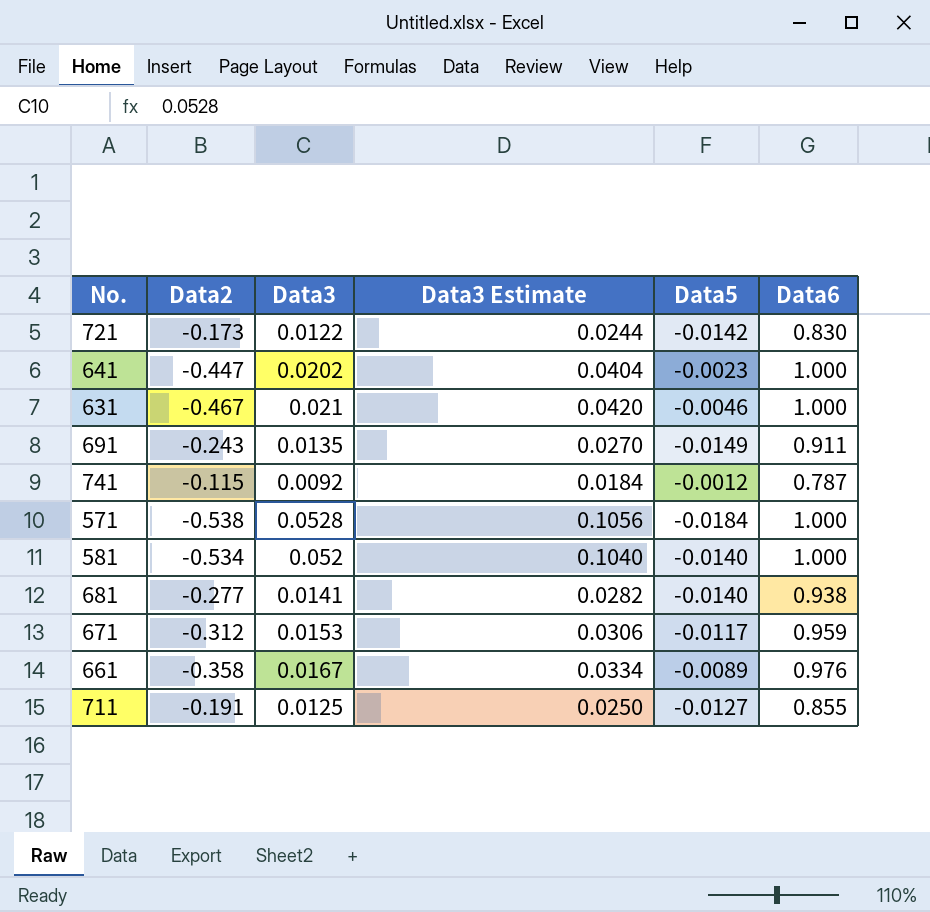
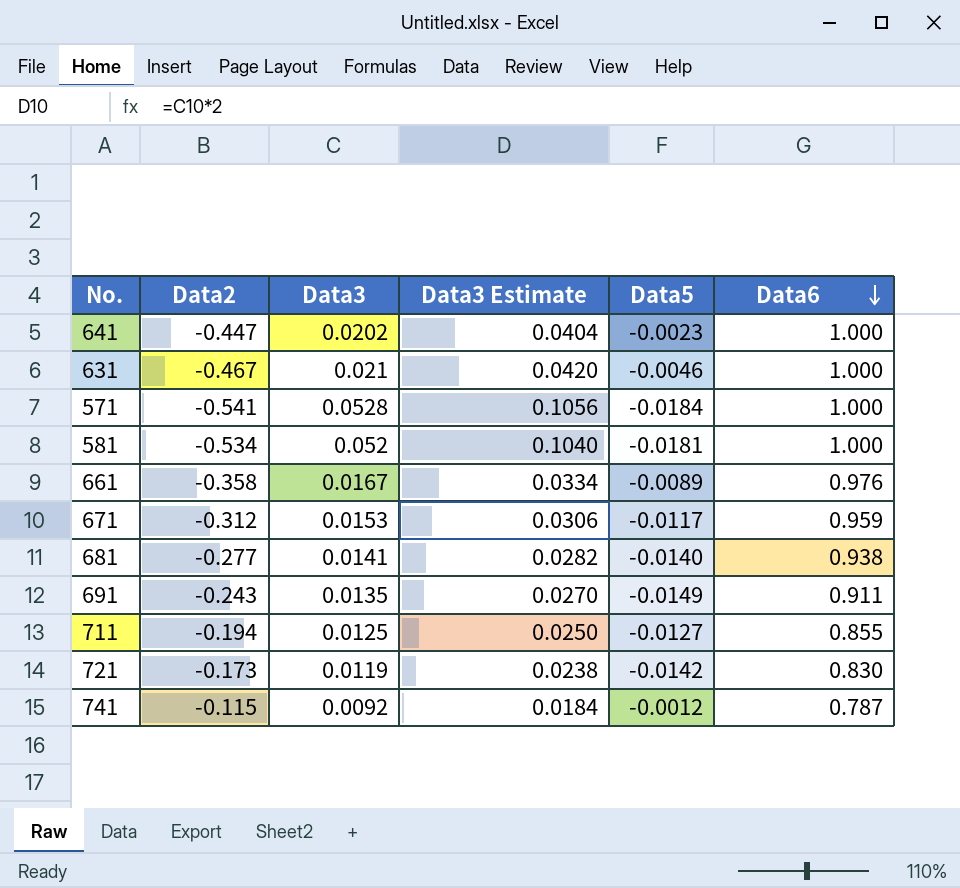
row order: none -> Data6 descending
571 | Data2: -0.538 -> -0.541
581 | Data5: -0.0140 -> -0.0181
711 | Data2: -0.191 -> -0.194
721 | Data3: 0.0122 -> 0.0119
721 | Data3 Estimate: 0.0244 -> 0.0238

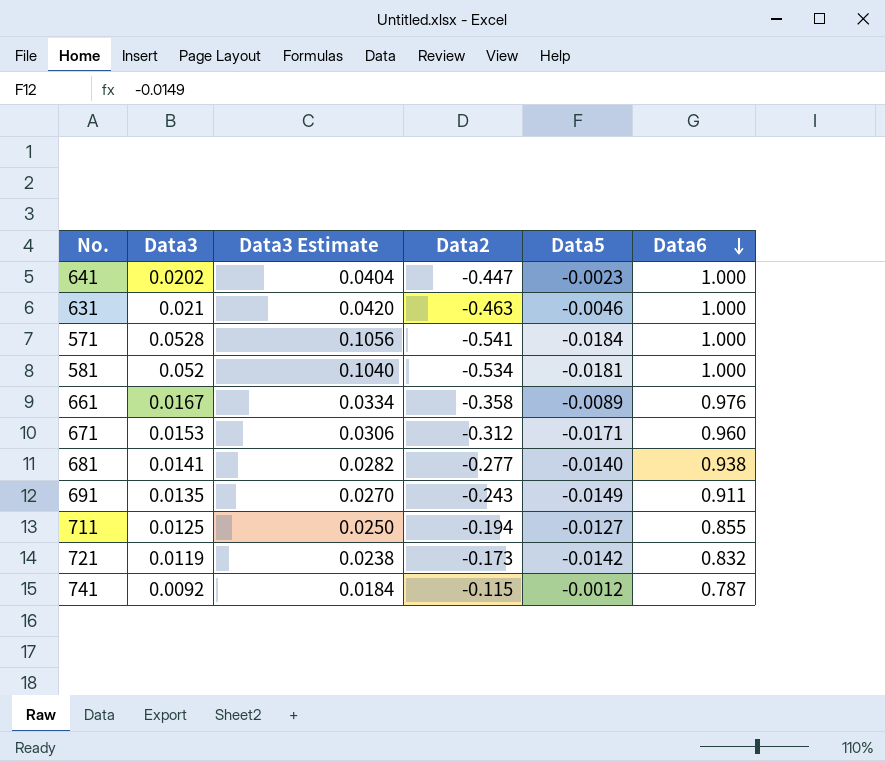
column Data2 | position: 2 -> 4
631 | Data2: -0.467 -> -0.463
671 | Data5: -0.0117 -> -0.0171
671 | Data6: 0.959 -> 0.960
721 | Data6: 0.830 -> 0.832

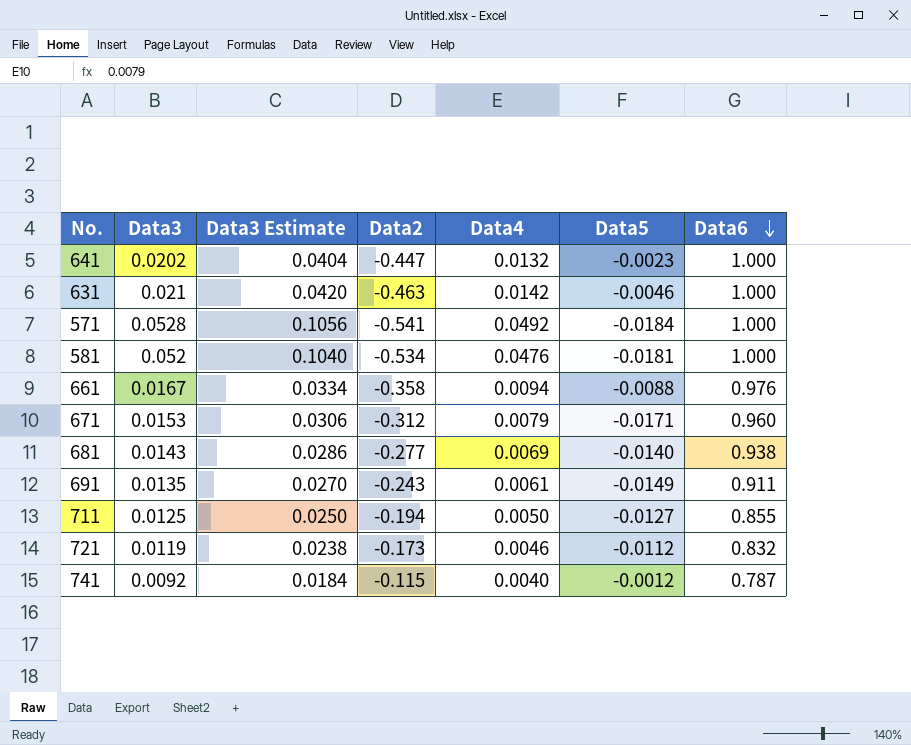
column Data4 | position: none -> 5
661 | Data5: -0.0089 -> -0.0088
681 | Data3: 0.0141 -> 0.0143
681 | Data3 Estimate: 0.0282 -> 0.0286
721 | Data5: -0.0142 -> -0.0112

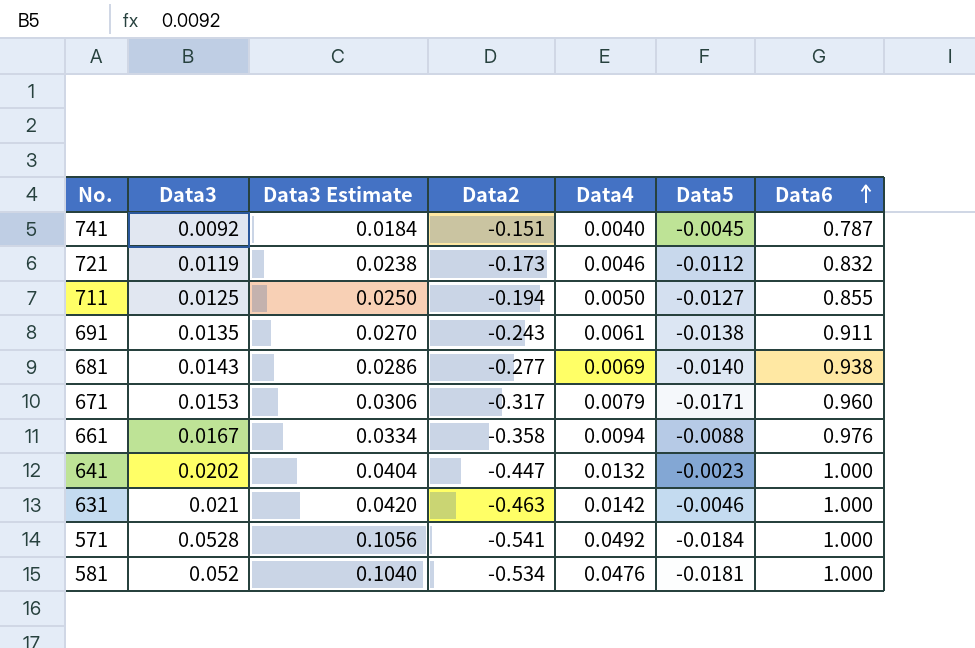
row order: Data6 descending -> Data6 ascending
741 | Data2: -0.115 -> -0.151
741 | Data5: -0.0012 -> -0.0045
691 | Data5: -0.0149 -> -0.0138
671 | Data2: -0.312 -> -0.317

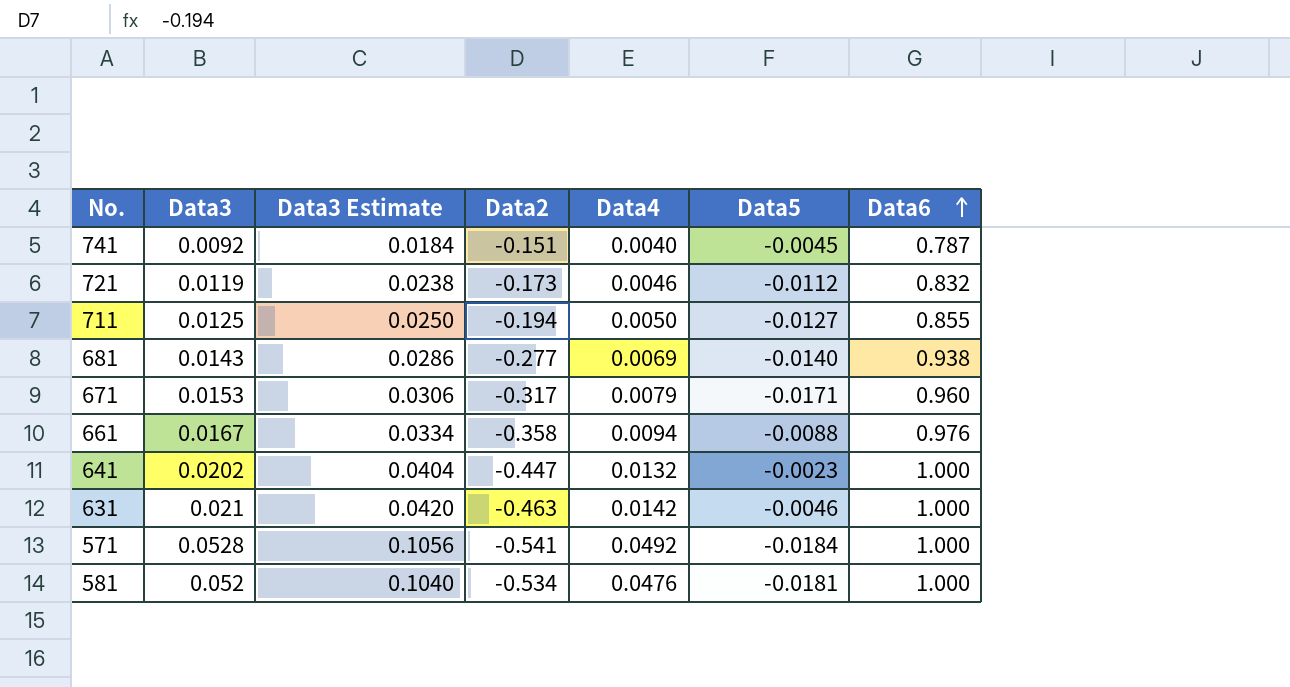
row 691: 0.0135 | 0.0270 | -0.243 | 0.0061 | -0.0138 | 0.911 -> none

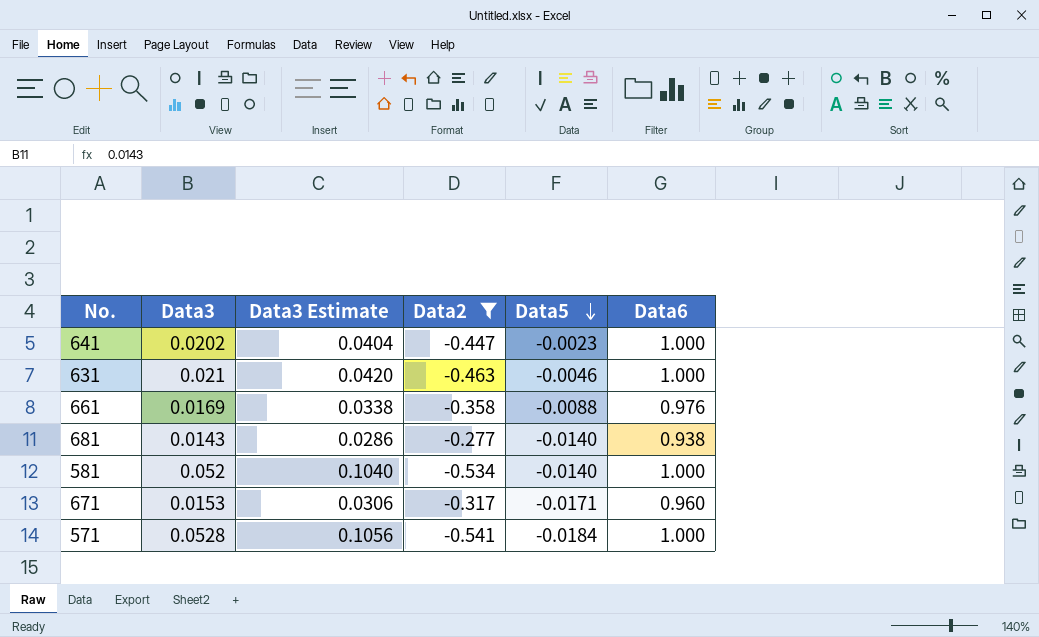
filter: none -> Data2 <= -0.277
row order: Data6 ascending -> Data5 descending
column Data4 | position: 5 -> none
661 | Data3: 0.0167 -> 0.0169
661 | Data3 Estimate: 0.0334 -> 0.0338
581 | Data5: -0.0181 -> -0.0140

